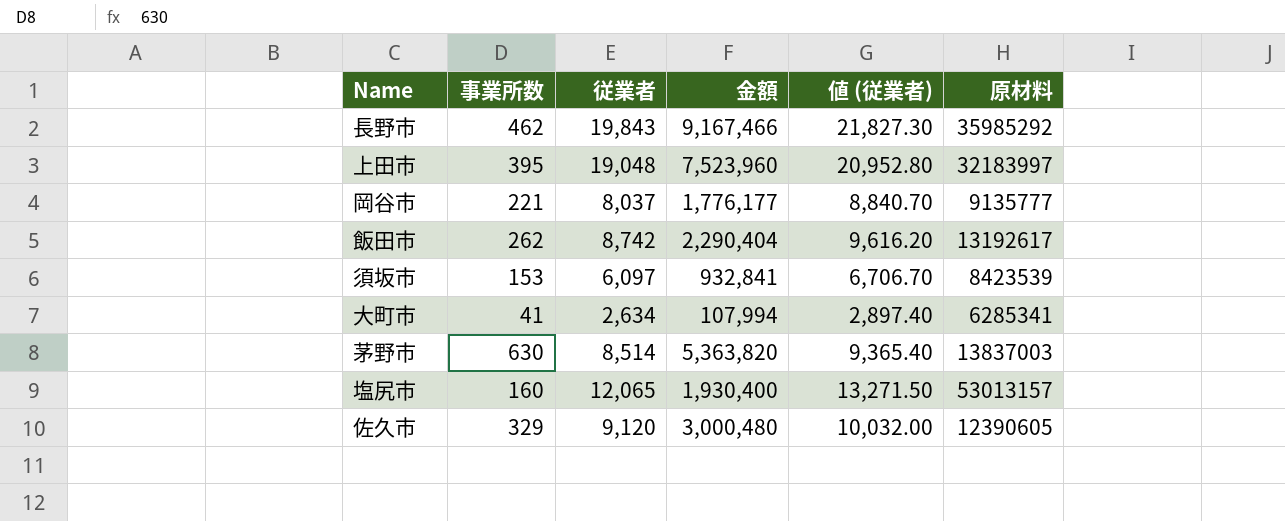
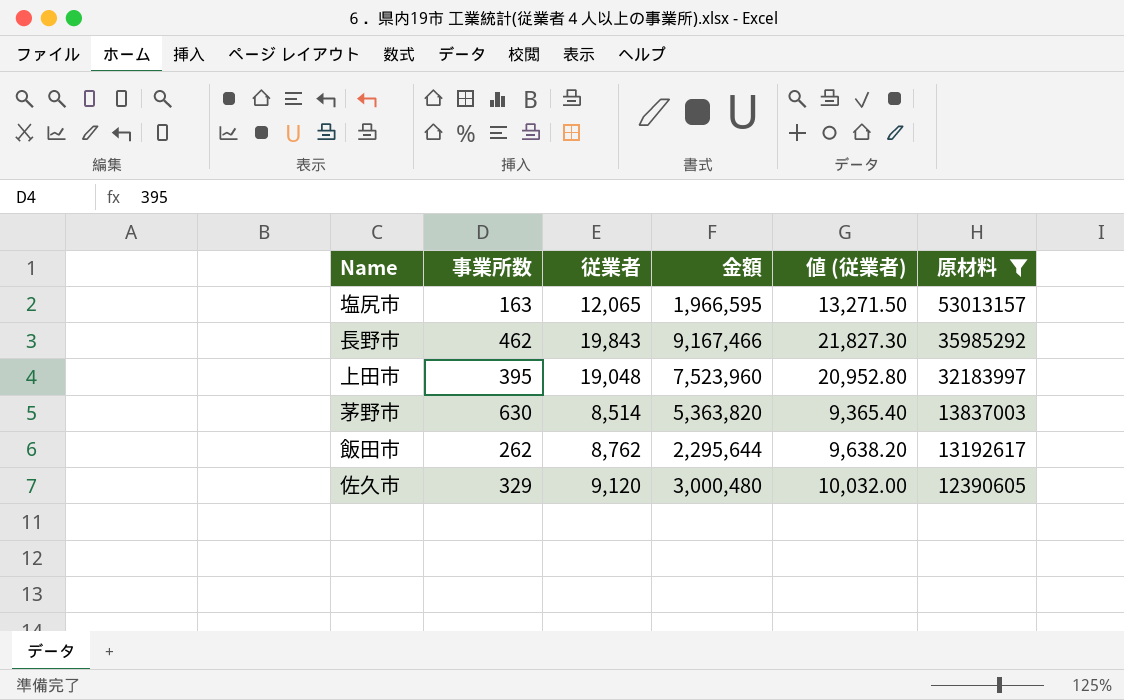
filter: none -> 原材料 >= 12390605
row order: none -> 原材料 descending
塩尻市 | 事業所数: 160 -> 163
塩尻市 | 金額: 1,930,400 -> 1,966,595
飯田市 | 従業者: 8,742 -> 8,762
飯田市 | 金額: 2,290,404 -> 2,295,644
飯田市 | 値 (従業者): 9,616.20 -> 9,638.20

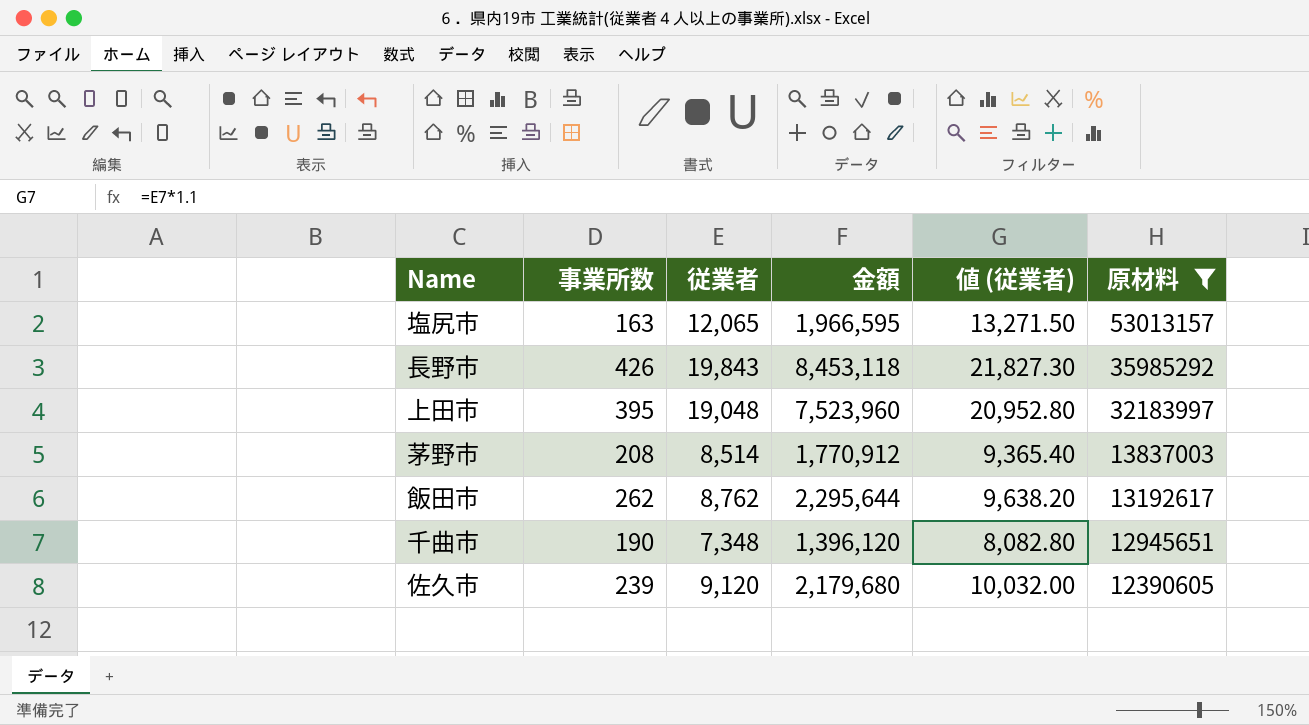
長野市 | 事業所数: 462 -> 426
長野市 | 金額: 9,167,466 -> 8,453,118
茅野市 | 事業所数: 630 -> 208
茅野市 | 金額: 5,363,820 -> 1,770,912
row 千曲市: none -> 190 | 7,348 | 1,396,120 | 8,082.80 | 12945651
佐久市 | 事業所数: 329 -> 239
佐久市 | 金額: 3,000,480 -> 2,179,680

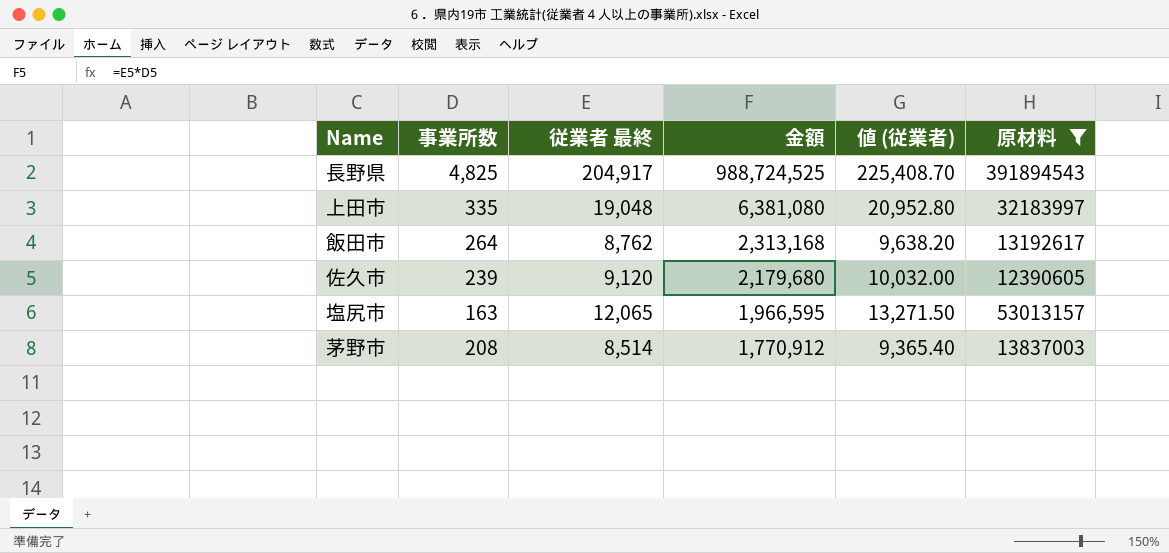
row order: 原材料 descending -> 金額 descending
column name: 従業者 -> 従業者 最終
row 長野市: 426 | 19,843 | 8,453,118 | 21,827.30 | 35985292 -> none
row 千曲市: 190 | 7,348 | 1,396,120 | 8,082.80 | 12945651 -> none
row 長野県: none -> 4,825 | 204,917 | 988,724,525 | 225,408.70 | 391894543
上田市 | 事業所数: 395 -> 335
上田市 | 金額: 7,523,960 -> 6,381,080
飯田市 | 事業所数: 262 -> 264
飯田市 | 金額: 2,295,644 -> 2,313,168

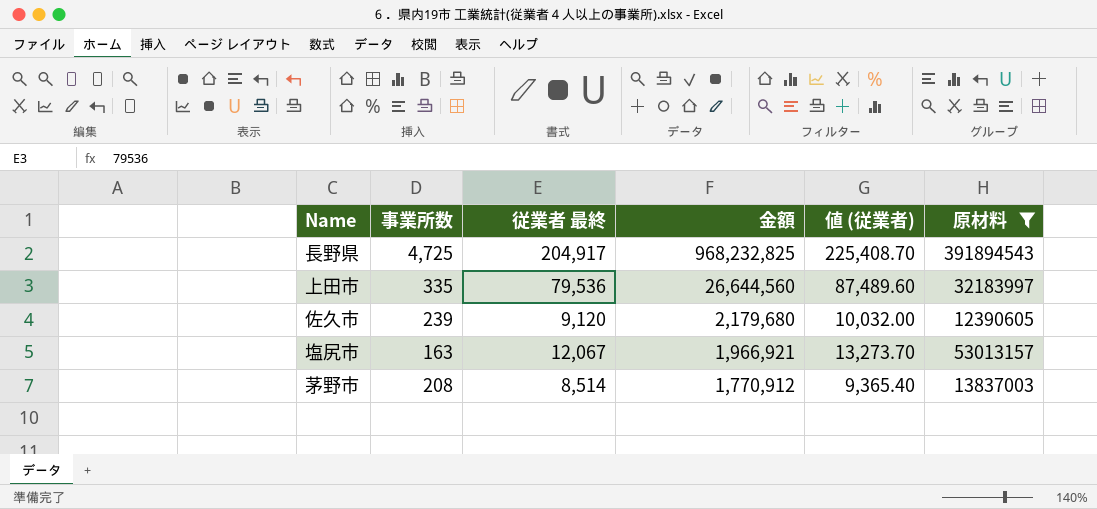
row 飯田市: 264 | 8,762 | 2,313,168 | 9,638.20 | 13192617 -> none
長野県 | 事業所数: 4,825 -> 4,725
長野県 | 金額: 988,724,525 -> 968,232,825
上田市 | 従業者 最終: 19,048 -> 79,536
上田市 | 金額: 6,381,080 -> 26,644,560
上田市 | 値 (従業者): 20,952.80 -> 87,489.60
塩尻市 | 従業者 最終: 12,065 -> 12,067
塩尻市 | 金額: 1,966,595 -> 1,966,921
塩尻市 | 値 (従業者): 13,271.50 -> 13,273.70

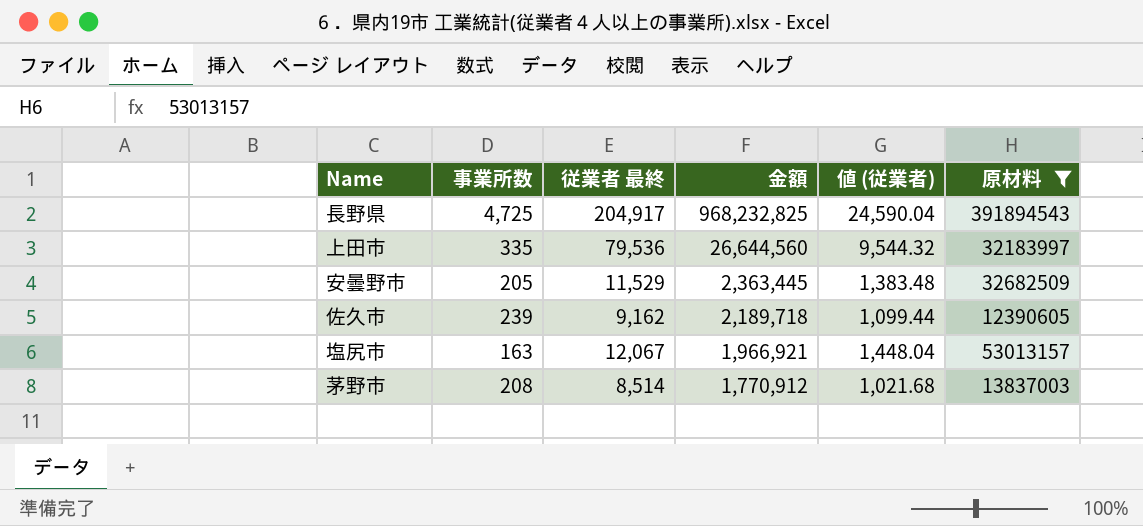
column 値 (従業者) | formula: [従業者 最終] * 1.1 -> [従業者 最終] * 0.12
row 安曇野市: none -> 205 | 11,529 | 2,363,445 | 1,383.48 | 32682509
佐久市 | 従業者 最終: 9,120 -> 9,162
佐久市 | 金額: 2,179,680 -> 2,189,718

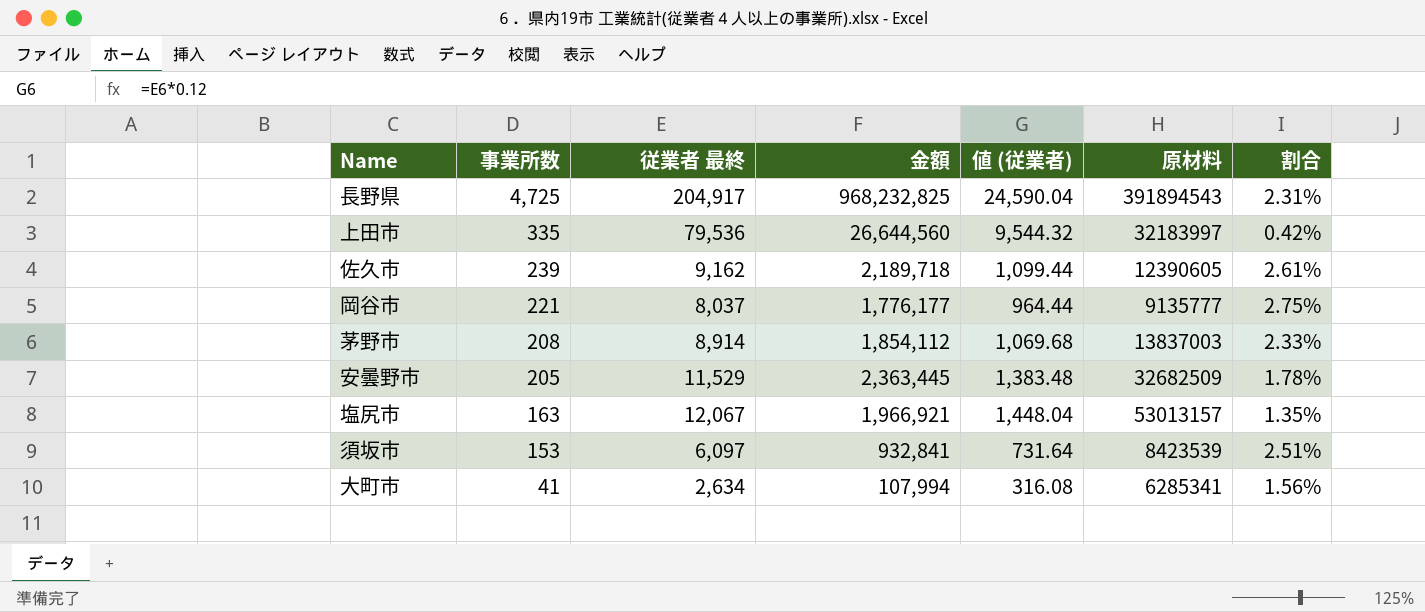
filter: 原材料 >= 12390605 -> none
row order: 金額 descending -> 事業所数 descending
column 割合 | formula: none -> [事業所数] / [従業者 最終]
茅野市 | 従業者 最終: 8,514 -> 8,914
茅野市 | 金額: 1,770,912 -> 1,854,112
茅野市 | 値 (従業者): 1,021.68 -> 1,069.68

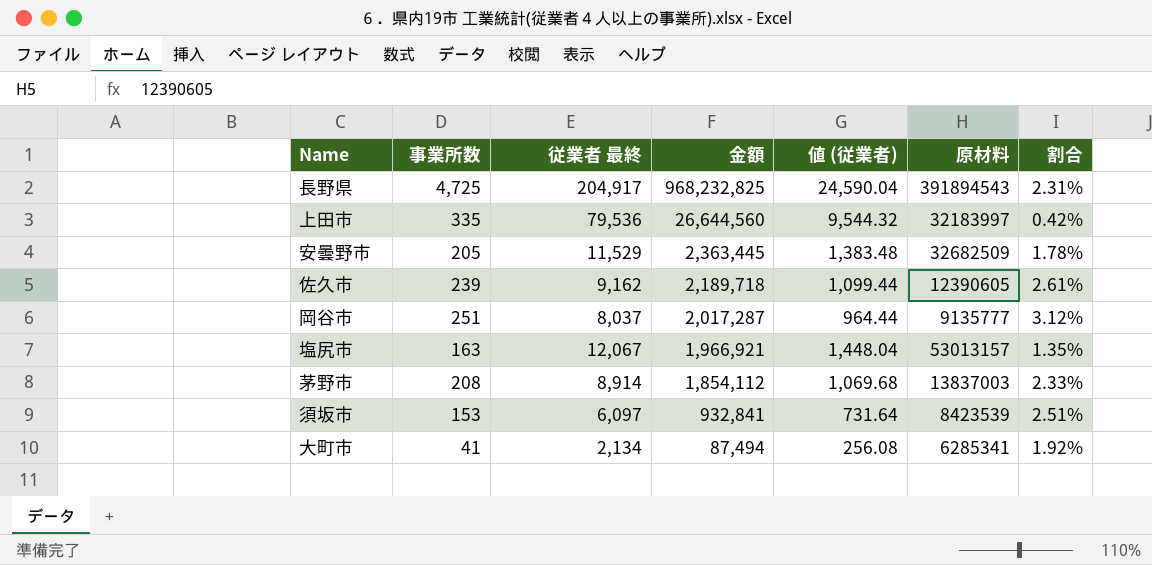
row order: 事業所数 descending -> 金額 descending
岡谷市 | 事業所数: 221 -> 251
岡谷市 | 金額: 1,776,177 -> 2,017,287
岡谷市 | 割合: 2.75% -> 3.12%
大町市 | 従業者 最終: 2,634 -> 2,134
大町市 | 金額: 107,994 -> 87,494
大町市 | 値 (従業者): 316.08 -> 256.08
大町市 | 割合: 1.56% -> 1.92%

